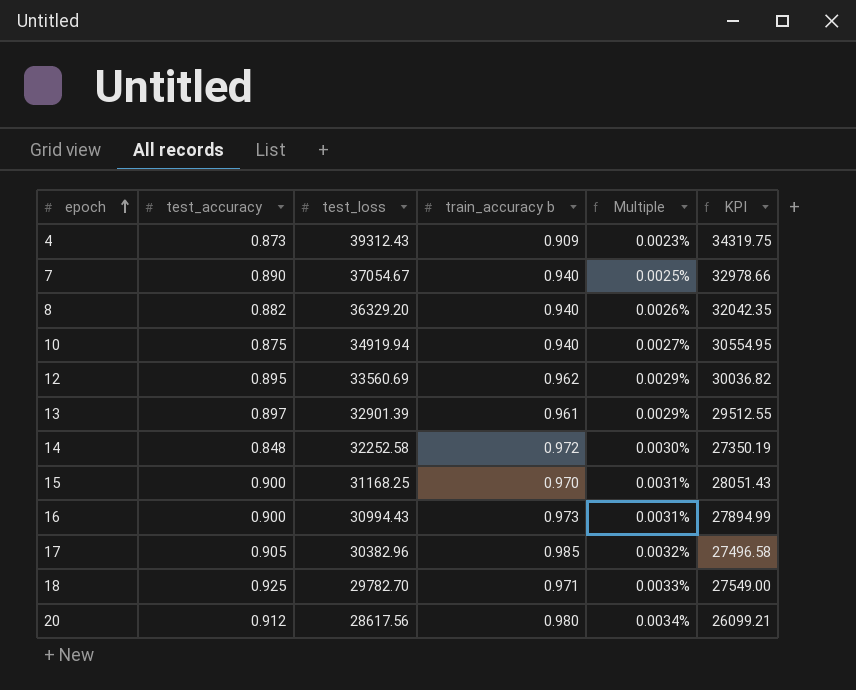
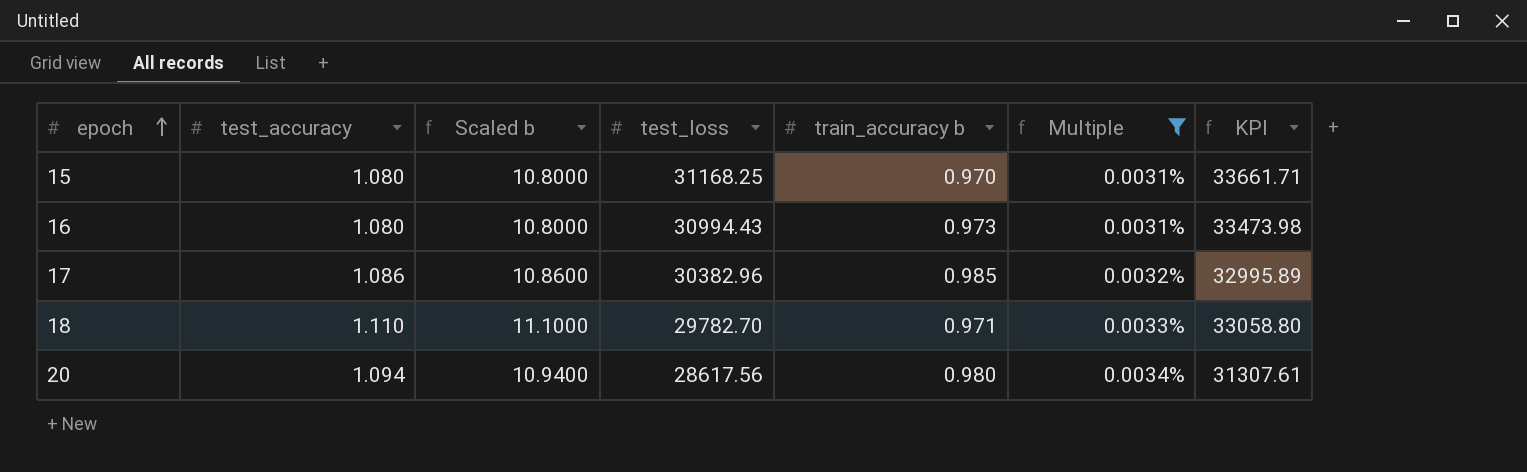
filter: none -> Multiple >= 0.0031%
column Scaled b | formula: none -> [test_accuracy] * 10
15 | test_accuracy: 0.900 -> 1.080
15 | KPI: 28051.43 -> 33661.71
16 | test_accuracy: 0.900 -> 1.080
16 | KPI: 27894.99 -> 33473.98
17 | test_accuracy: 0.905 -> 1.086
17 | KPI: 27496.58 -> 32995.89
18 | test_accuracy: 0.925 -> 1.110
18 | KPI: 27549.00 -> 33058.80
20 | test_accuracy: 0.912 -> 1.094
20 | KPI: 26099.21 -> 31307.61

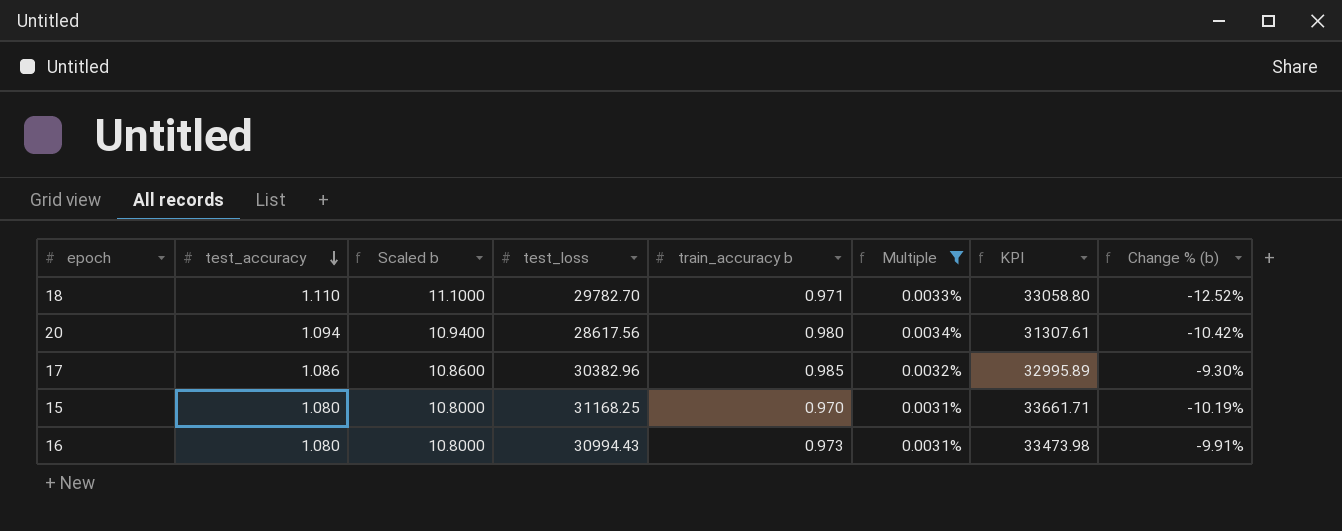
row order: epoch ascending -> test_accuracy descending
column Change % (b) | formula: none -> ([train_accuracy b] - [test_accuracy]) / [test_accuracy]

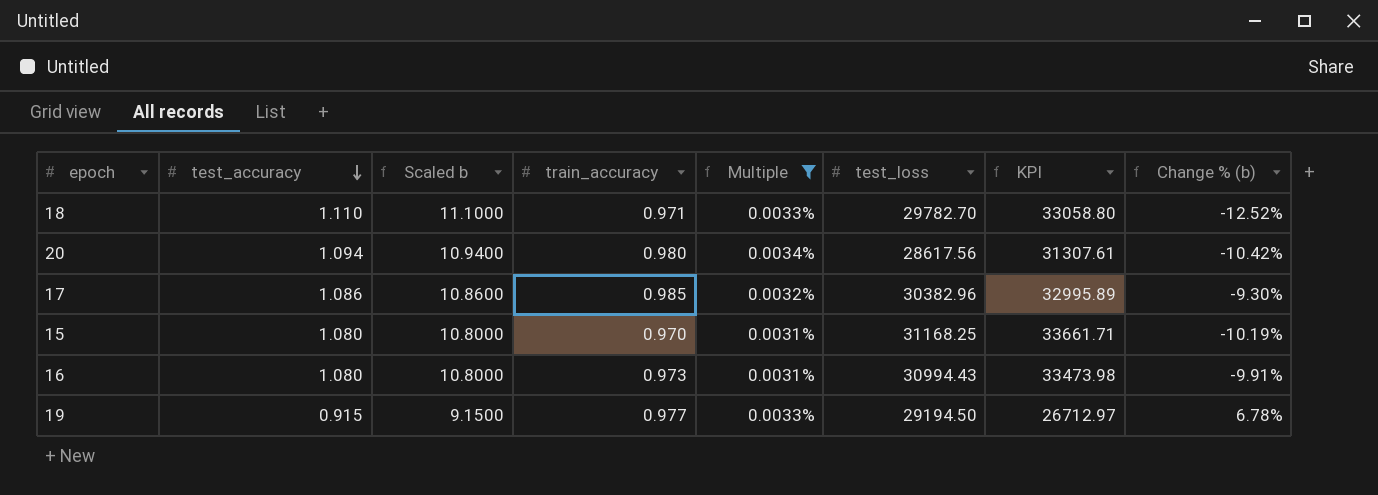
column name: train_accuracy b -> train_accuracy
column test_loss | position: 4 -> 6
row 19: none -> 0.915 | 9.1500 | 0.977 | 0.0033% | 29194.50 | 26712.97 | 6.78%

